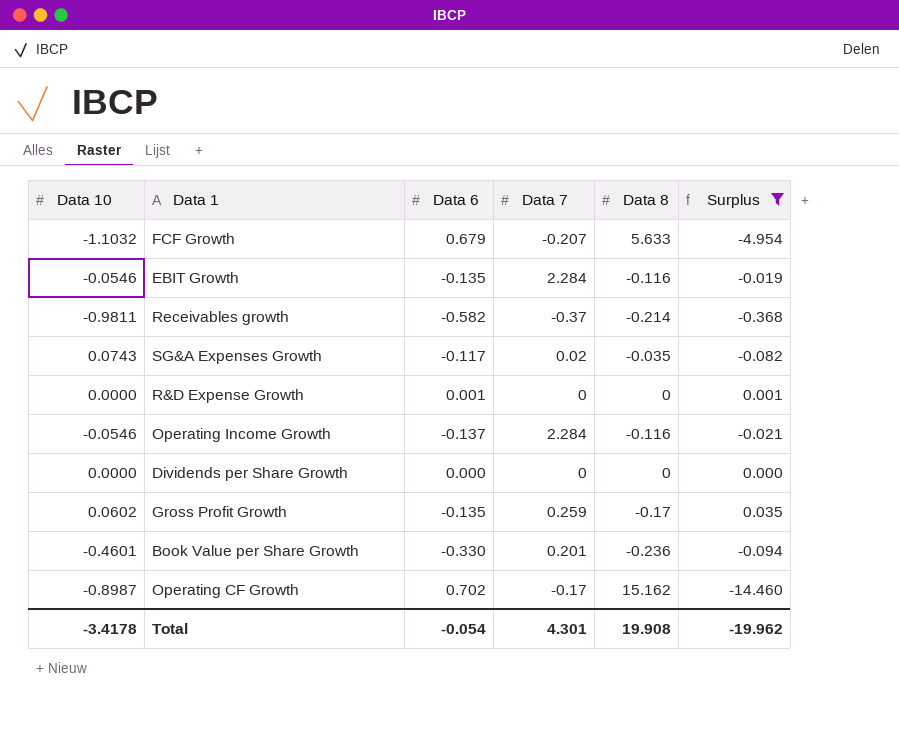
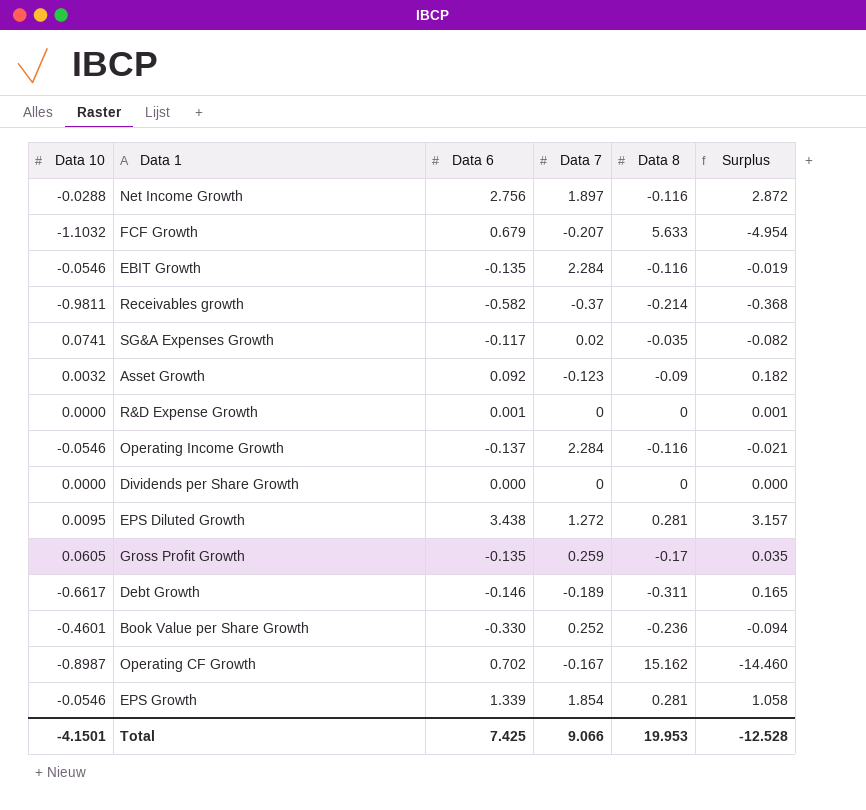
filter: Surplus <= 0.035 -> none
SG&A Expenses Growth | Data 10: 0.0743 -> 0.0741
Gross Profit Growth | Data 10: 0.0602 -> 0.0605
Book Value per Share Growth | Data 7: 0.201 -> 0.252
Operating CF Growth | Data 7: -0.17 -> -0.167
Total | Data 10: -3.4178 -> -4.1501
Total | Data 6: -0.054 -> 7.425
Total | Data 7: 4.301 -> 9.066
Total | Data 8: 19.908 -> 19.953
Total | Surplus: -19.962 -> -12.528

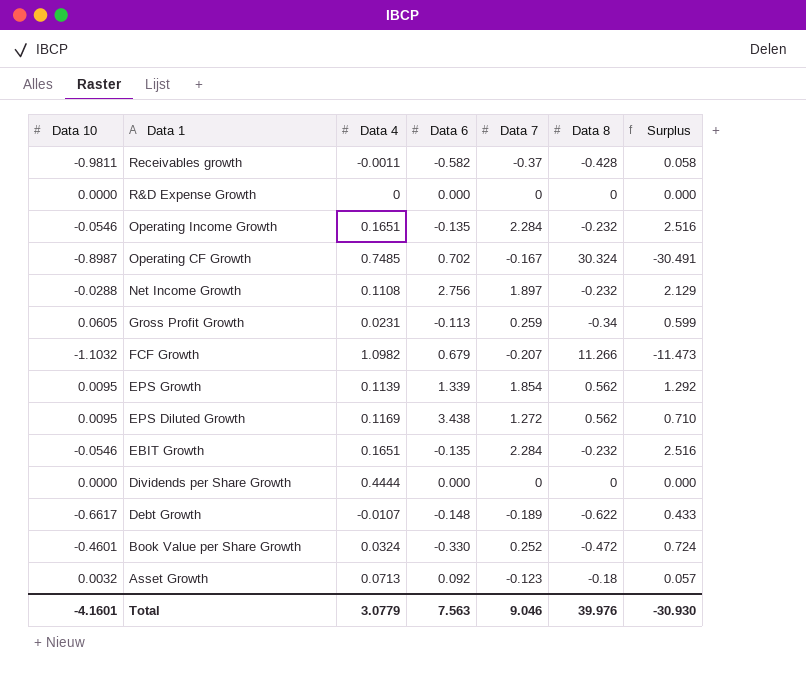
row order: none -> Data 1 descending
column Data 4 | position: none -> 3
column Surplus | formula: [Data 6] - [Data 8] -> [Data 7] - [Data 8]
row SG&A Expenses Growth: 0.0741 | -0.117 | 0.02 | -0.035 | -0.082 -> none
Receivables growth | Data 8: -0.214 -> -0.428
R&D Expense Growth | Data 6: 0.001 -> 0.000
Operating Income Growth | Data 6: -0.137 -> -0.135
Operating Income Growth | Data 8: -0.116 -> -0.232
Operating CF Growth | Data 8: 15.162 -> 30.324
Net Income Growth | Data 8: -0.116 -> -0.232
Gross Profit Growth | Data 6: -0.135 -> -0.113
Gross Profit Growth | Data 8: -0.17 -> -0.34
FCF Growth | Data 8: 5.633 -> 11.266
EPS Growth | Data 10: -0.0546 -> 0.0095
EPS Growth | Data 8: 0.281 -> 0.562
EPS Diluted Growth | Data 8: 0.281 -> 0.562
EBIT Growth | Data 8: -0.116 -> -0.232
Debt Growth | Data 6: -0.146 -> -0.148
Debt Growth | Data 8: -0.311 -> -0.622
Book Value per Share Growth | Data 8: -0.236 -> -0.472
Asset Growth | Data 8: -0.09 -> -0.18
Total | Data 10: -4.1501 -> -4.1601
Total | Data 6: 7.425 -> 7.563
Total | Data 7: 9.066 -> 9.046
Total | Data 8: 19.953 -> 39.976
Total | Surplus: -12.528 -> -30.930

